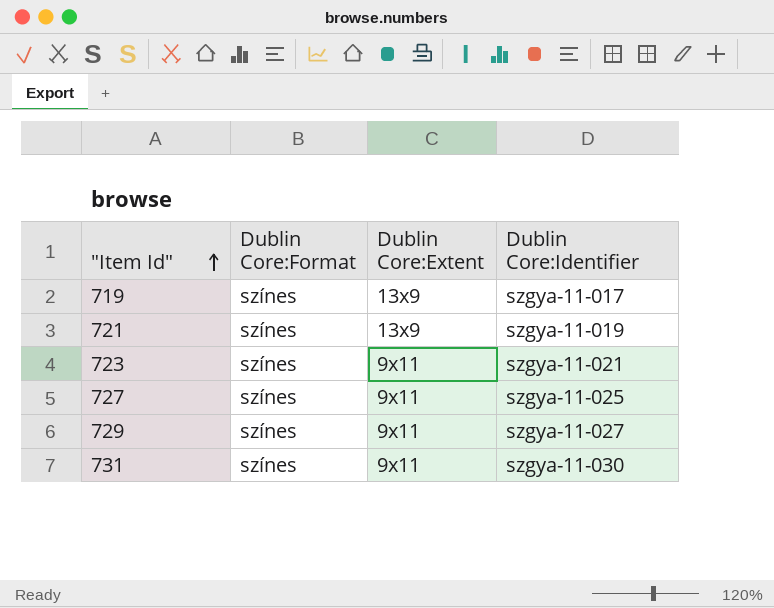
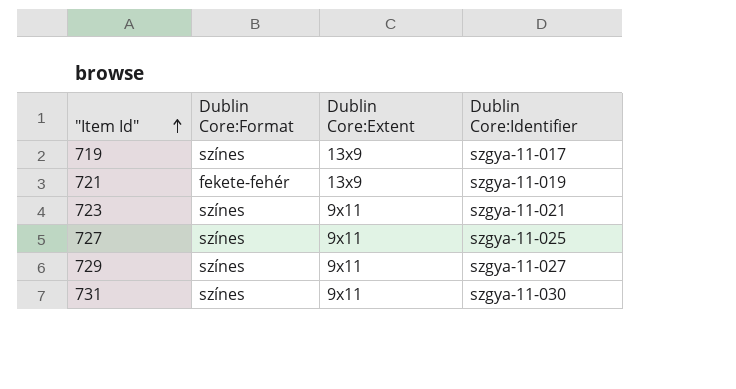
721 | Dublin Core:Format: színes -> fekete-fehér

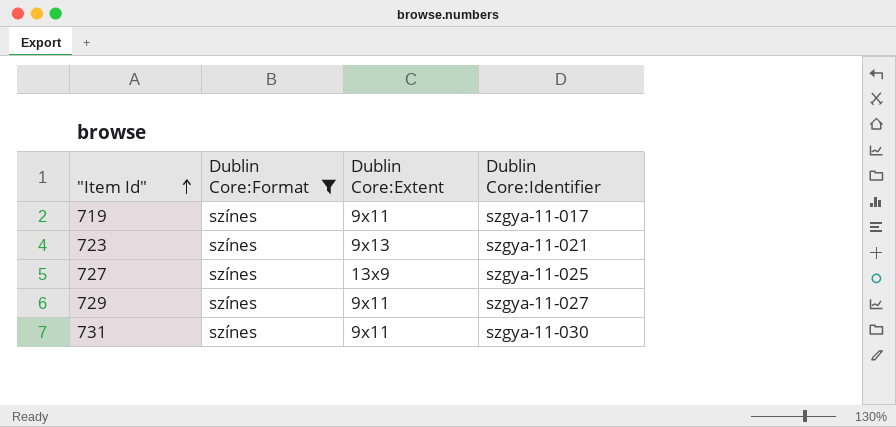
filter: none -> Dublin Core:Format = színes
719 | Dublin Core:Extent: 13x9 -> 9x11
723 | Dublin Core:Extent: 9x11 -> 9x13
727 | Dublin Core:Extent: 9x11 -> 13x9

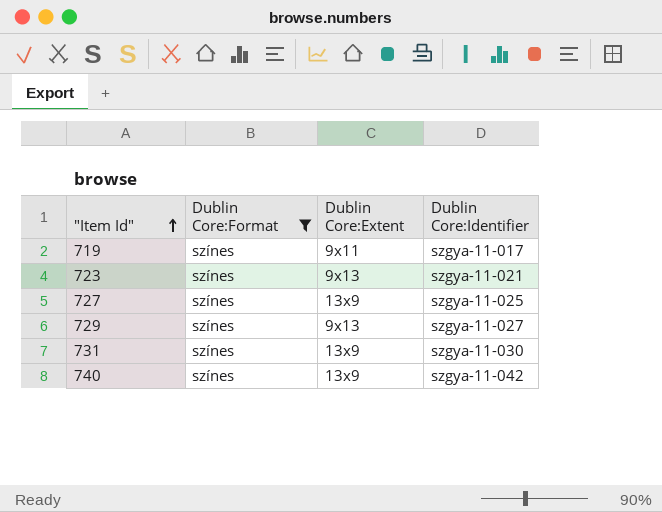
729 | Dublin Core:Extent: 9x11 -> 9x13
731 | Dublin Core:Extent: 9x11 -> 13x9
row 740: none -> színes | 13x9 | szgya-11-042

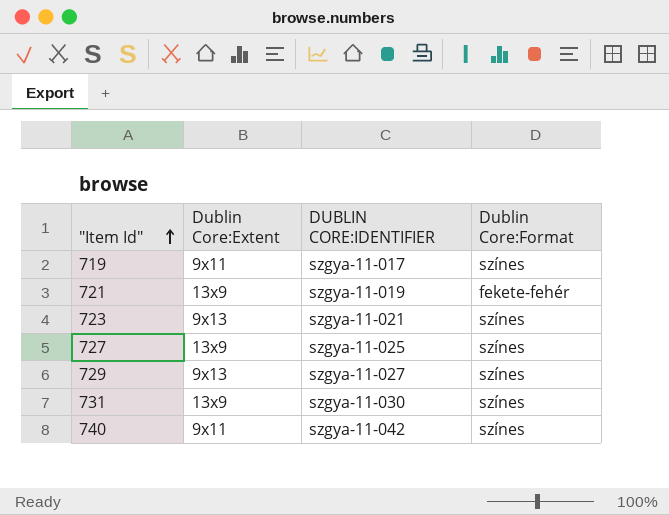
filter: Dublin Core:Format = színes -> none
column name: Dublin Core:Identifier -> DUBLIN CORE:IDENTIFIER
column Dublin Core:Format | position: 2 -> 4
740 | Dublin Core:Extent: 13x9 -> 9x11

